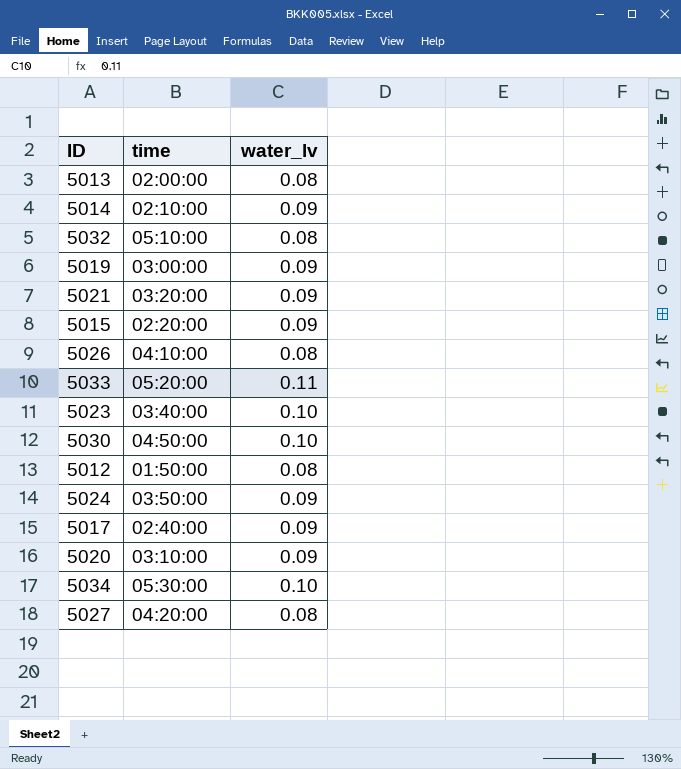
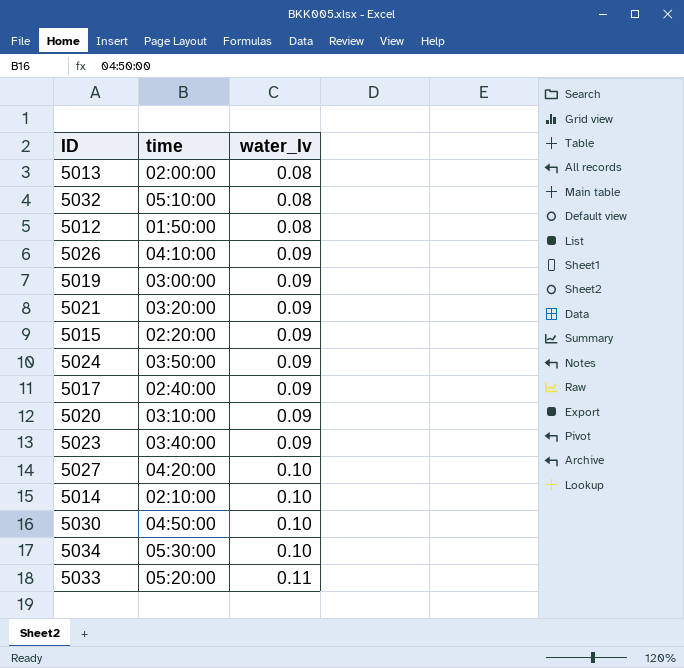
row order: none -> water_lv ascending
5026 | water_lv: 0.08 -> 0.09
5023 | water_lv: 0.10 -> 0.09
5027 | water_lv: 0.08 -> 0.10
5014 | water_lv: 0.09 -> 0.10

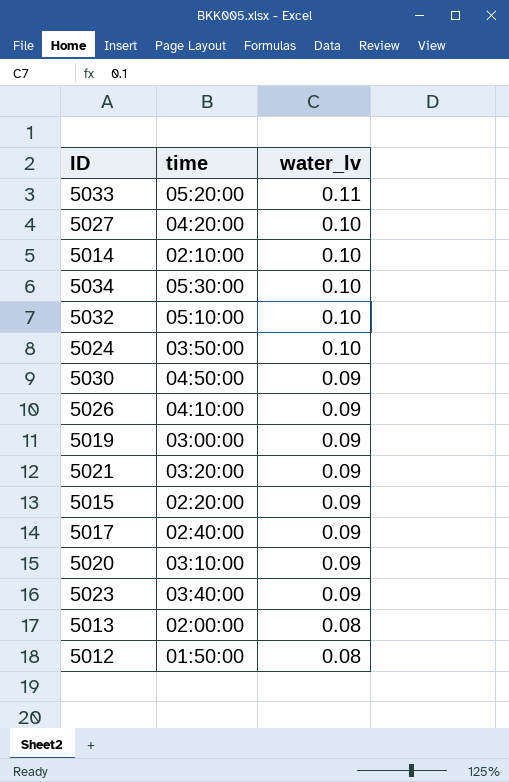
row order: water_lv ascending -> water_lv descending
5032 | water_lv: 0.08 -> 0.10
5024 | water_lv: 0.09 -> 0.10
5030 | water_lv: 0.10 -> 0.09

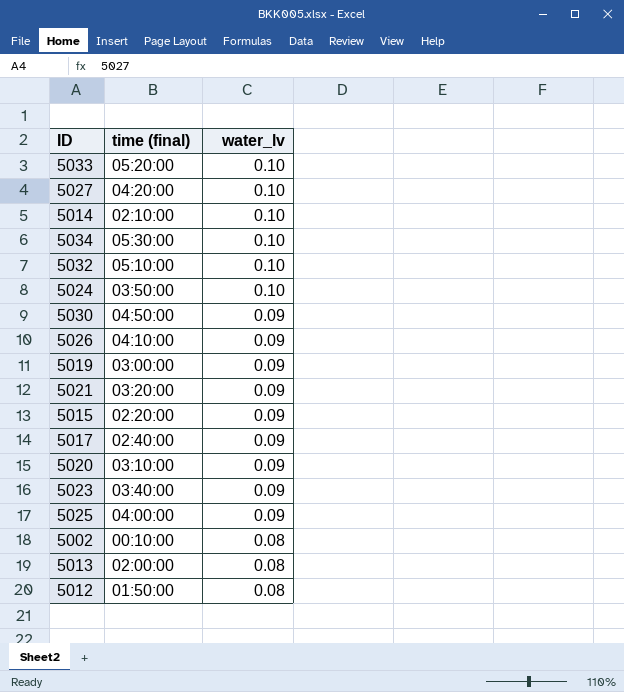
column name: time -> time (final)
5033 | water_lv: 0.11 -> 0.10
row 5025: none -> 04:00:00 | 0.09
row 5002: none -> 00:10:00 | 0.08

